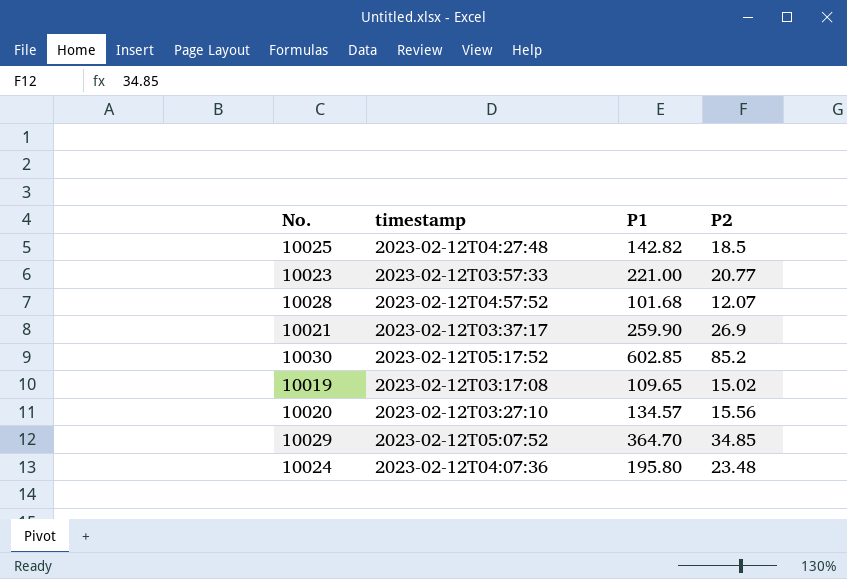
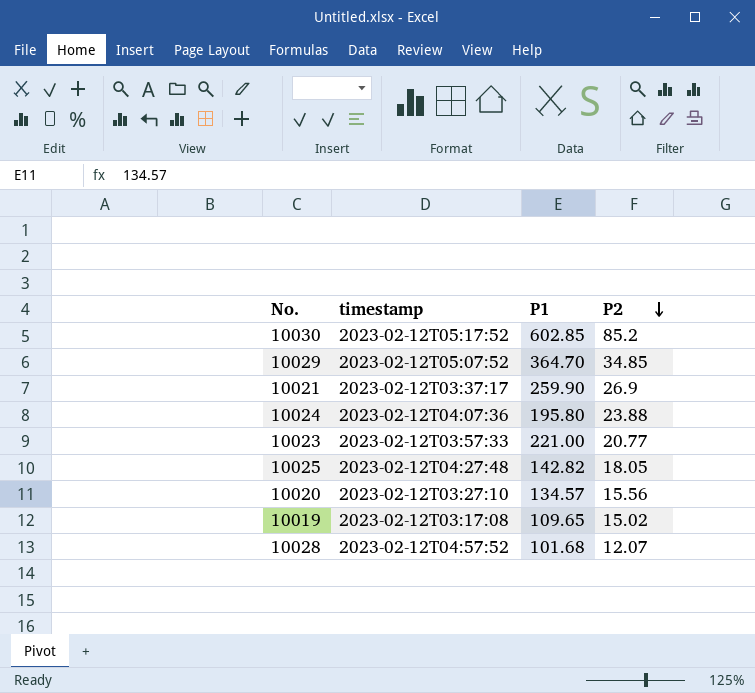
row order: none -> P2 descending
10024 | P2: 23.48 -> 23.88
10025 | P2: 18.5 -> 18.05

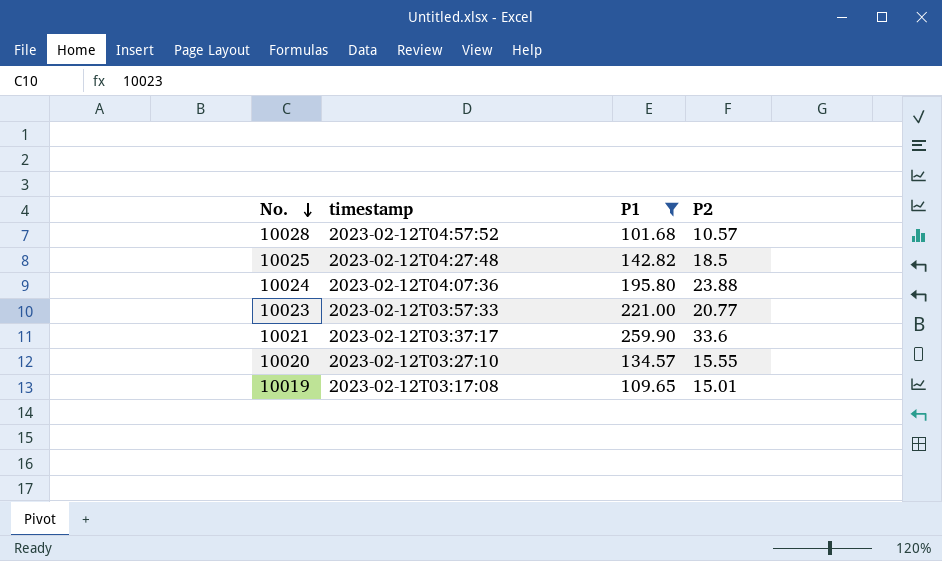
filter: none -> P1 <= 259.90
row order: P2 descending -> No. descending
10028 | P2: 12.07 -> 10.57
10025 | P2: 18.05 -> 18.5
10021 | P2: 26.9 -> 33.6
10020 | P2: 15.56 -> 15.55
10019 | P2: 15.02 -> 15.01

